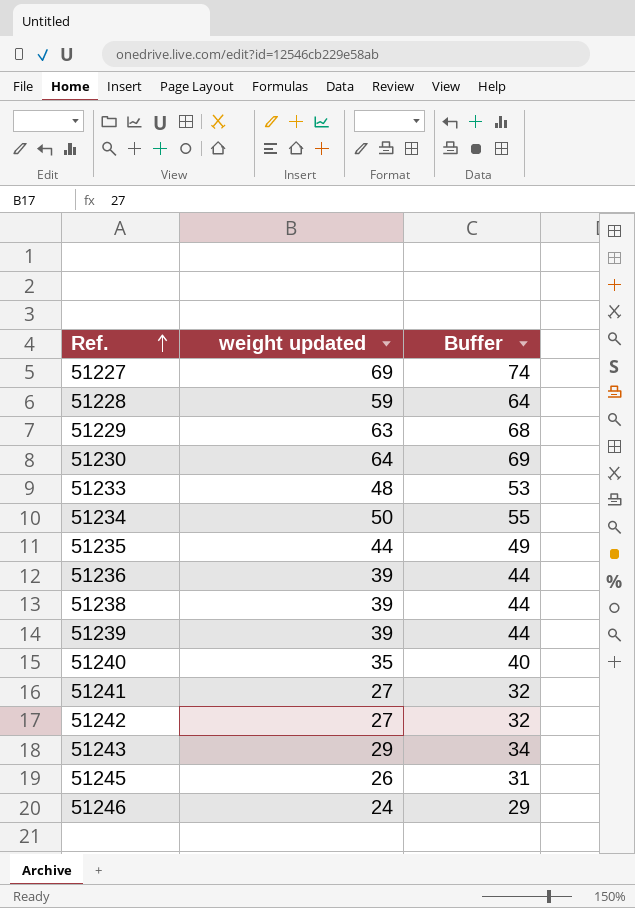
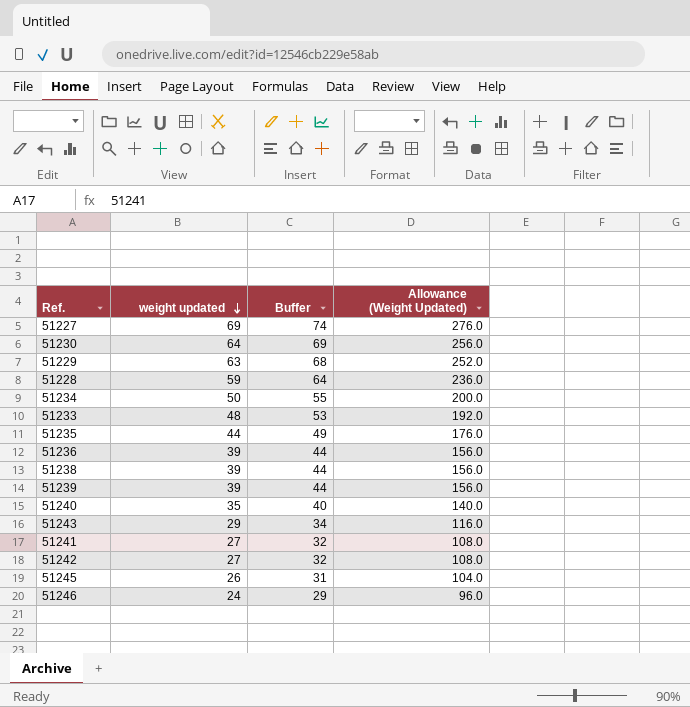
row order: Ref. ascending -> weight updated descending
column Allowance (Weight Updated) | formula: none -> [weight updated] * 4

